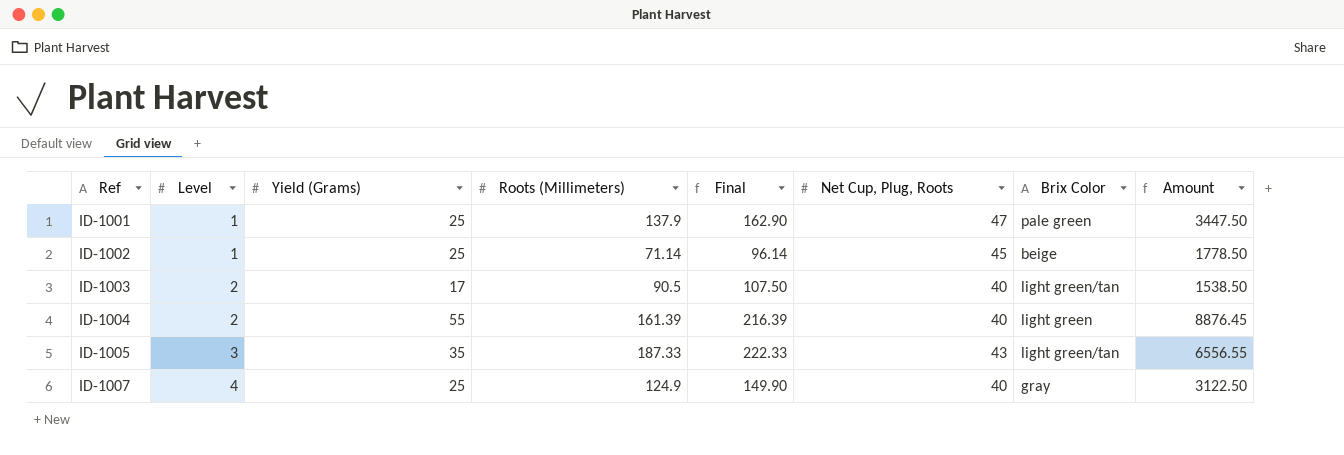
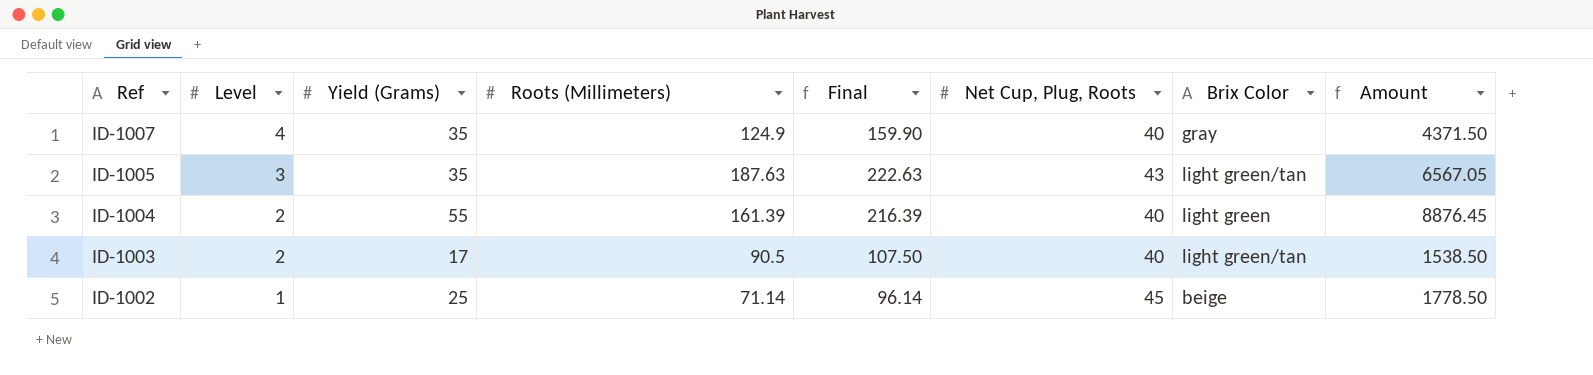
row order: Ref ascending -> Ref descending
row ID-1001: 1 | 25 | 137.9 | 162.90 | 47 | pale green | 3447.50 -> none
ID-1007 | Yield (Grams): 25 -> 35
ID-1007 | Final: 149.90 -> 159.90
ID-1007 | Amount: 3122.50 -> 4371.50
ID-1005 | Roots (Millimeters): 187.33 -> 187.63
ID-1005 | Final: 222.33 -> 222.63
ID-1005 | Amount: 6556.55 -> 6567.05

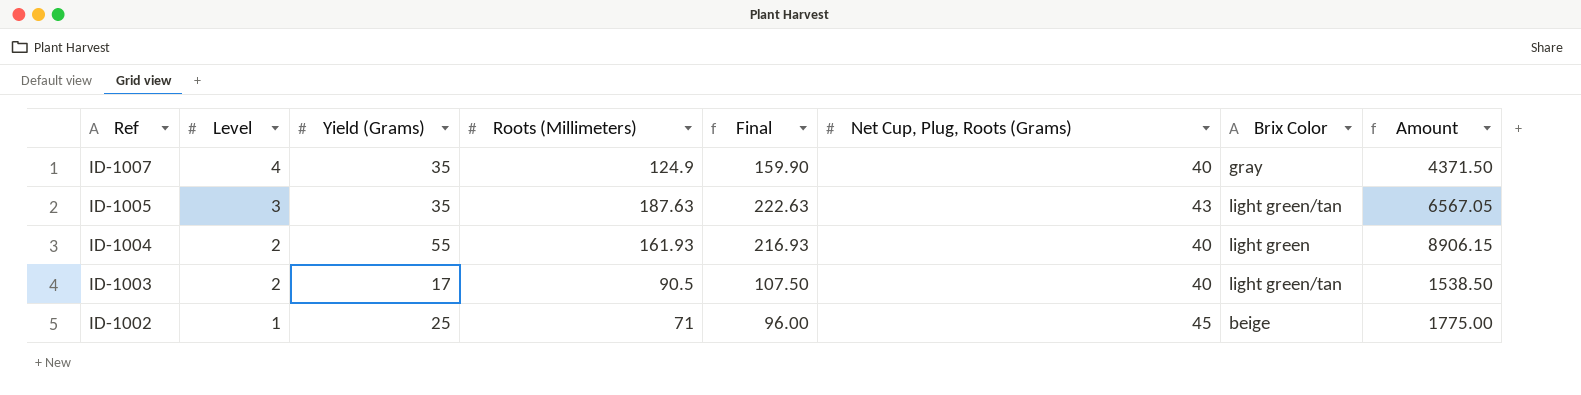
column name: Net Cup, Plug, Roots -> Net Cup, Plug, Roots (Grams)
ID-1004 | Roots (Millimeters): 161.39 -> 161.93
ID-1004 | Final: 216.39 -> 216.93
ID-1004 | Amount: 8876.45 -> 8906.15
ID-1002 | Roots (Millimeters): 71.14 -> 71
ID-1002 | Final: 96.14 -> 96.00
ID-1002 | Amount: 1778.50 -> 1775.00

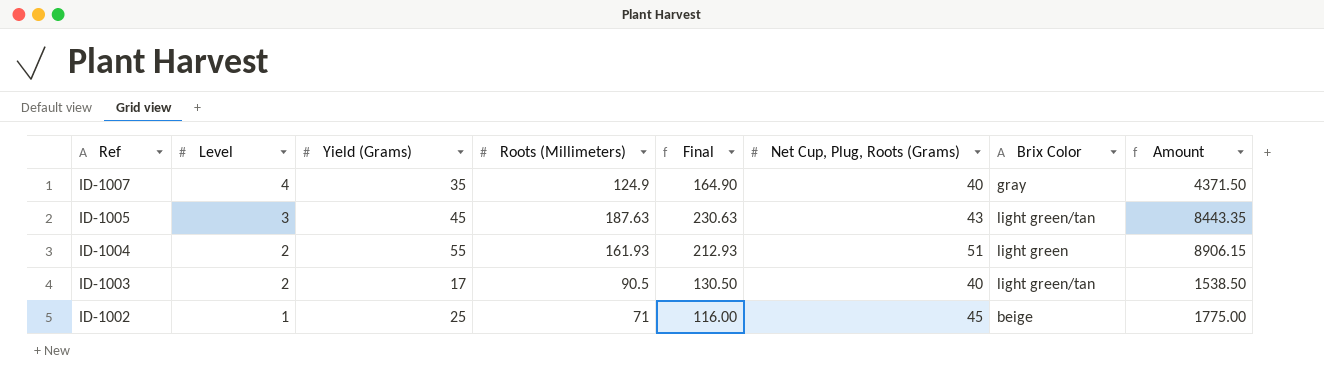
column Final | formula: [Yield (Grams)] + [Roots (Millimeters)] -> [Roots (Millimeters)] + [Net Cup, Plug, Roots (Grams)]
ID-1005 | Yield (Grams): 35 -> 45
ID-1005 | Amount: 6567.05 -> 8443.35
ID-1004 | Net Cup, Plug, Roots (Grams): 40 -> 51

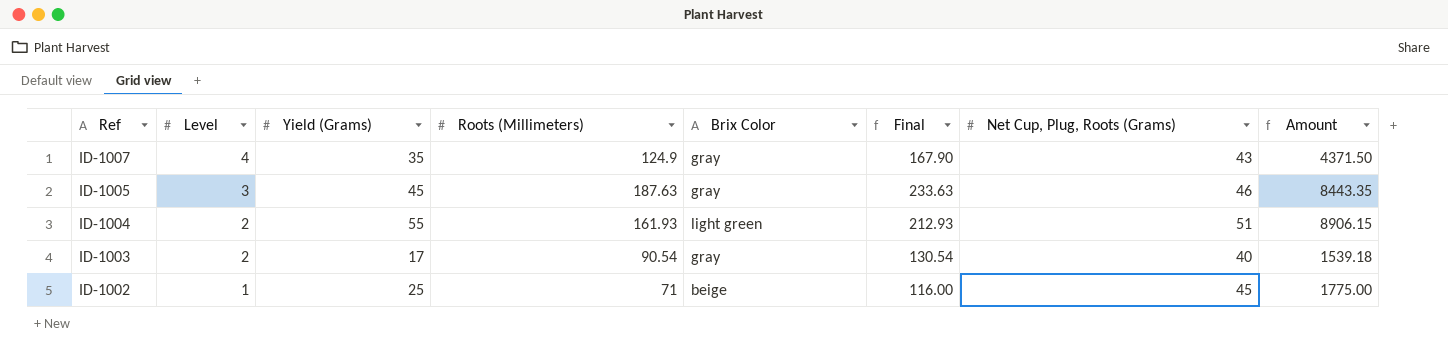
column Brix Color | position: 7 -> 5
ID-1007 | Final: 164.90 -> 167.90
ID-1007 | Net Cup, Plug, Roots (Grams): 40 -> 43
ID-1005 | Brix Color: light green/tan -> gray
ID-1005 | Final: 230.63 -> 233.63
ID-1005 | Net Cup, Plug, Roots (Grams): 43 -> 46
ID-1003 | Roots (Millimeters): 90.5 -> 90.54
ID-1003 | Brix Color: light green/tan -> gray
ID-1003 | Final: 130.50 -> 130.54
ID-1003 | Amount: 1538.50 -> 1539.18

